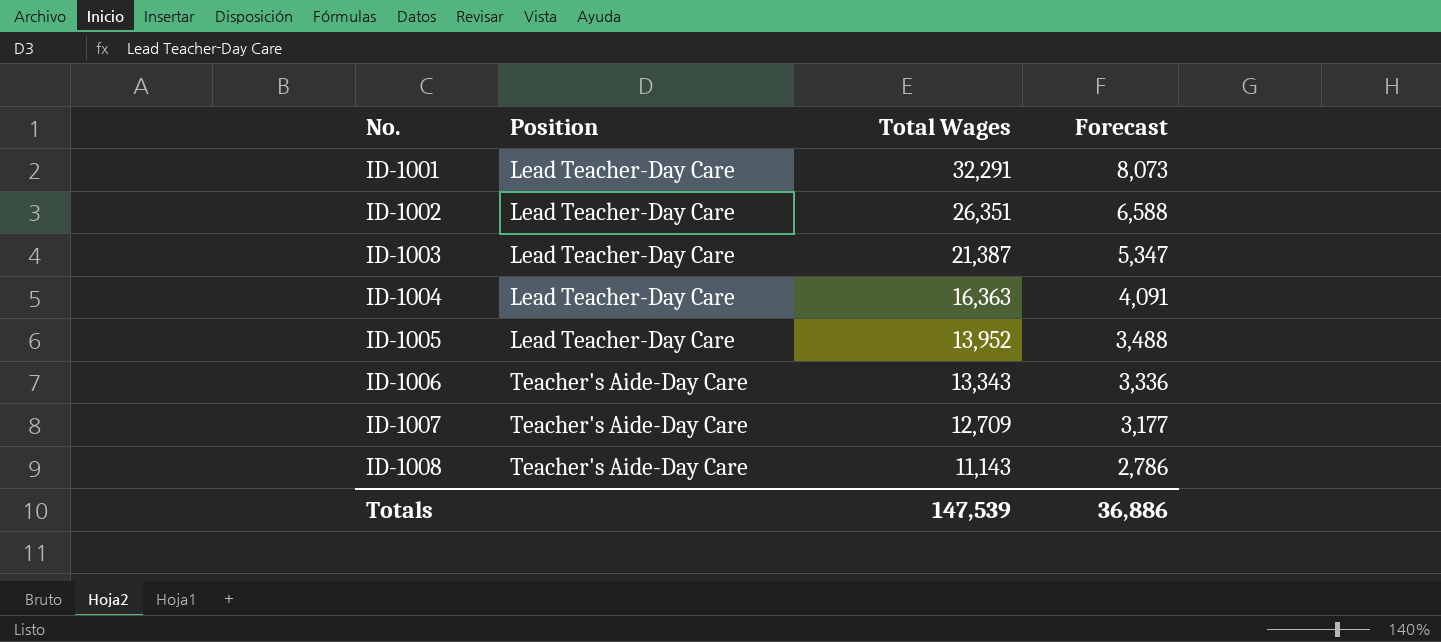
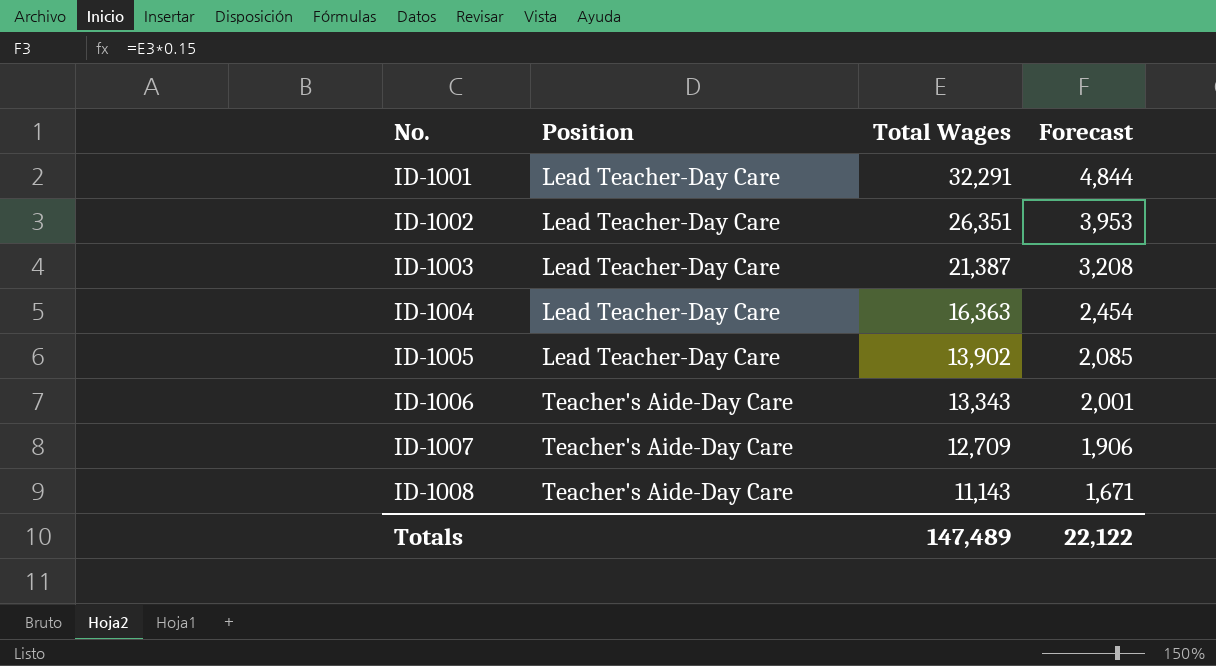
column Forecast | formula: [Total Wages] * 0.25 -> [Total Wages] * 0.15
ID-1005 | Total Wages: 13,952 -> 13,902
Totals | Total Wages: 147,539 -> 147,489
Totals | Forecast: 36,886 -> 22,122

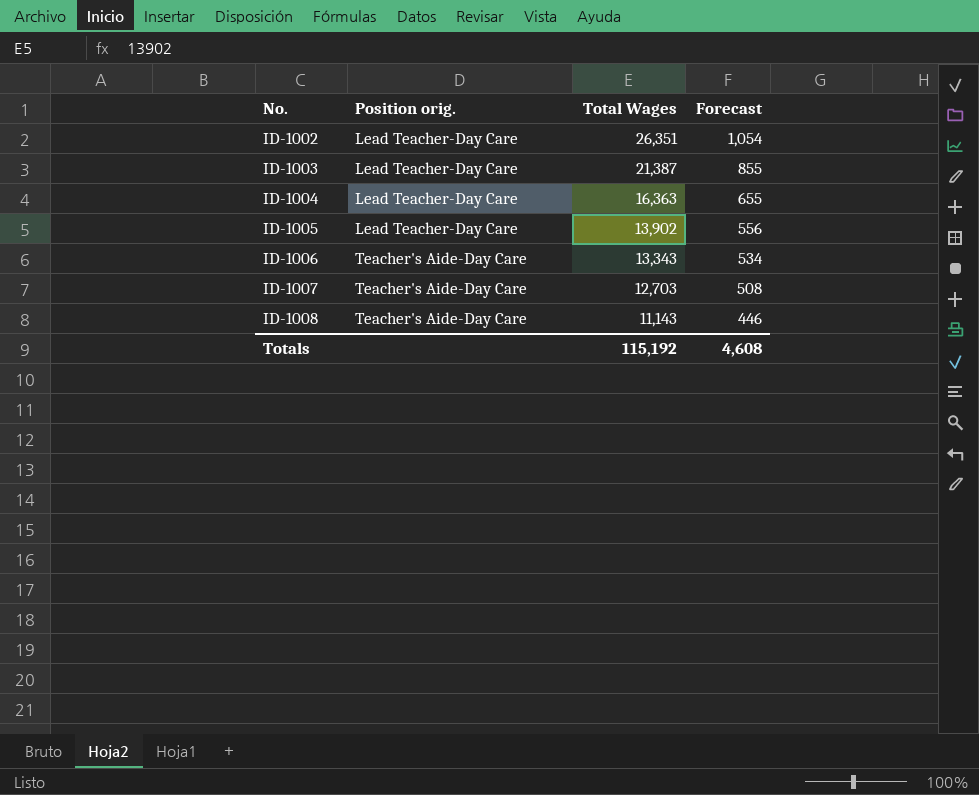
column name: Position -> Position orig.
column Forecast | formula: [Total Wages] * 0.15 -> [Total Wages] * 0.04
row ID-1001: Lead Teacher-Day Care | 32,291 | 4,844 -> none
ID-1007 | Total Wages: 12,709 -> 12,703
Totals | Total Wages: 147,489 -> 115,192
Totals | Forecast: 22,122 -> 4,608

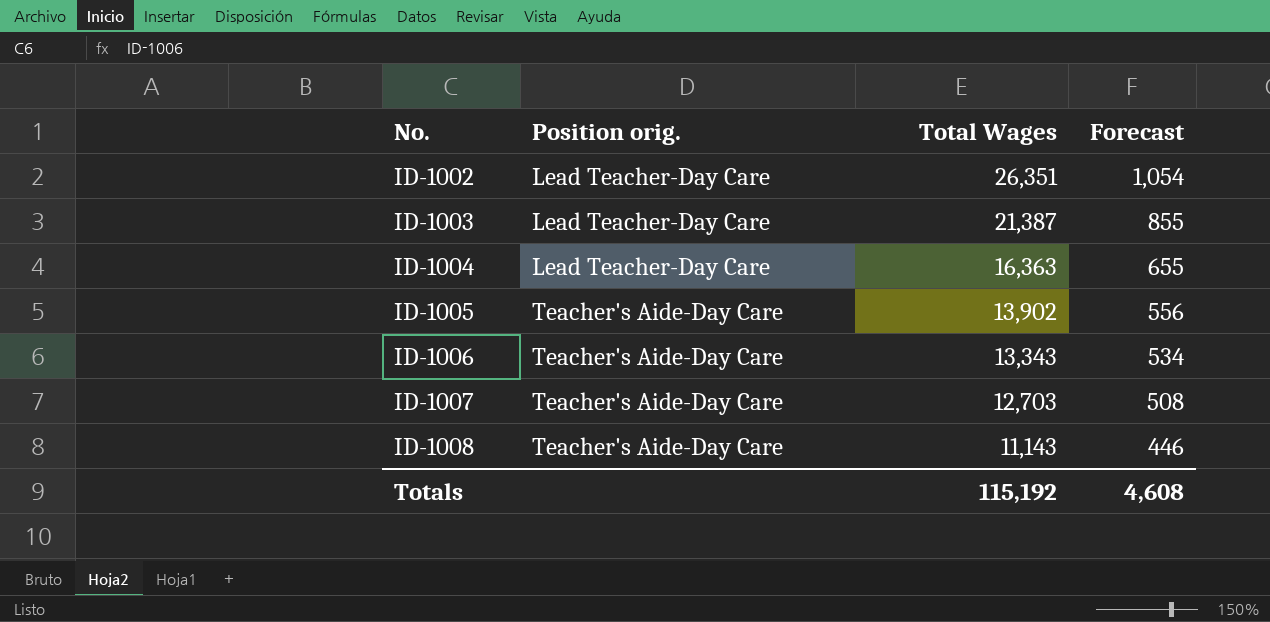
ID-1005 | Position orig.: Lead Teacher-Day Care -> Teacher's Aide-Day Care

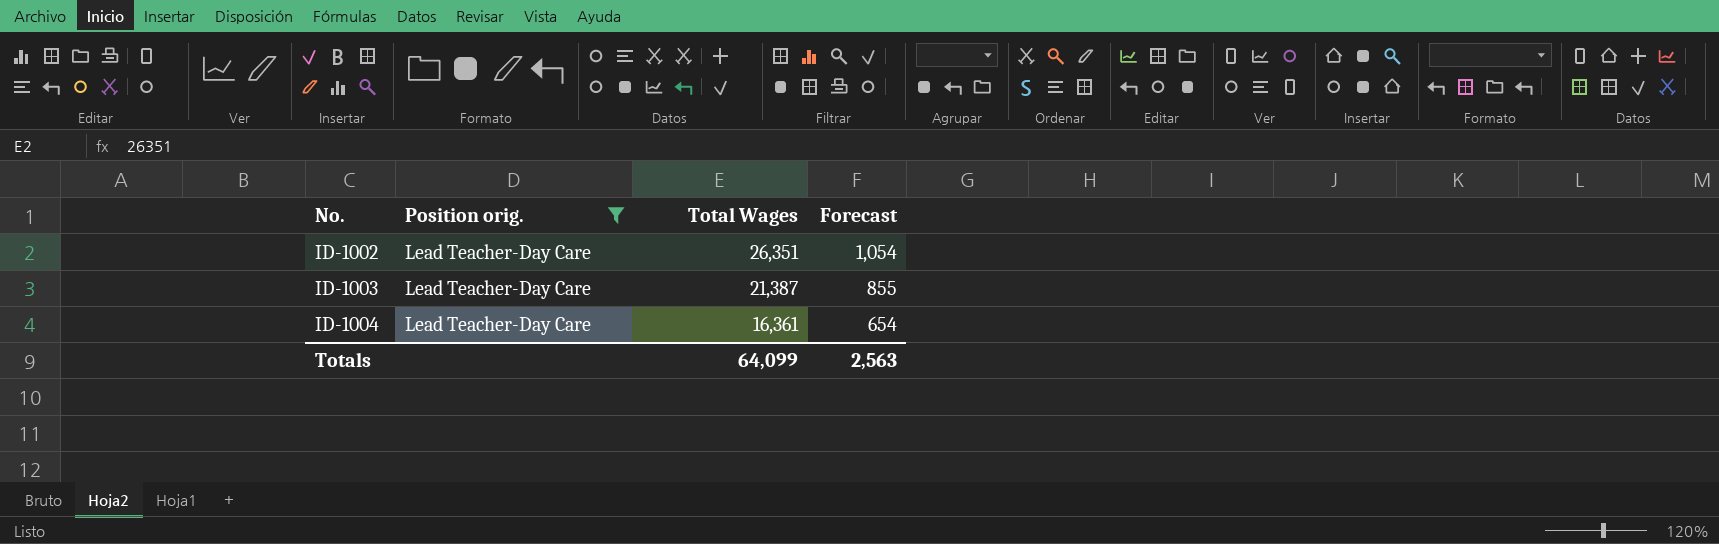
filter: none -> Position orig. = Lead Teacher-Day Care
ID-1004 | Total Wages: 16,363 -> 16,361
ID-1004 | Forecast: 655 -> 654
Totals | Total Wages: 115,192 -> 64,099
Totals | Forecast: 4,608 -> 2,563

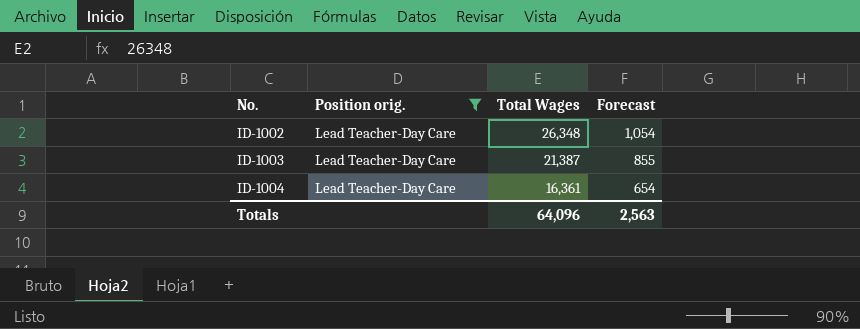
ID-1002 | Total Wages: 26,351 -> 26,348
Totals | Total Wages: 64,099 -> 64,096

